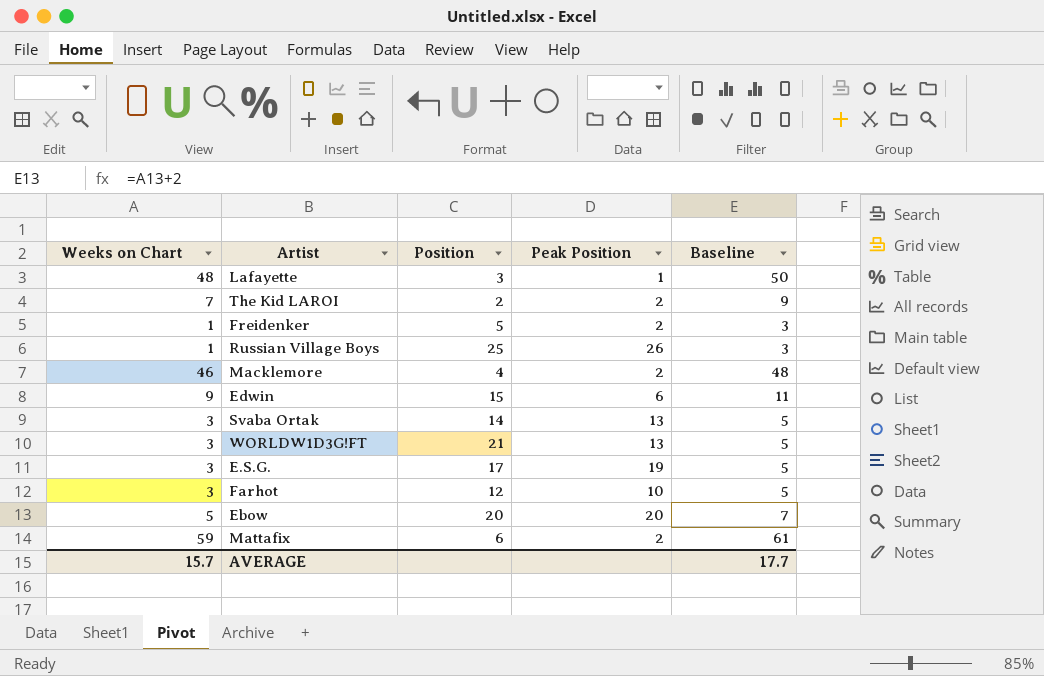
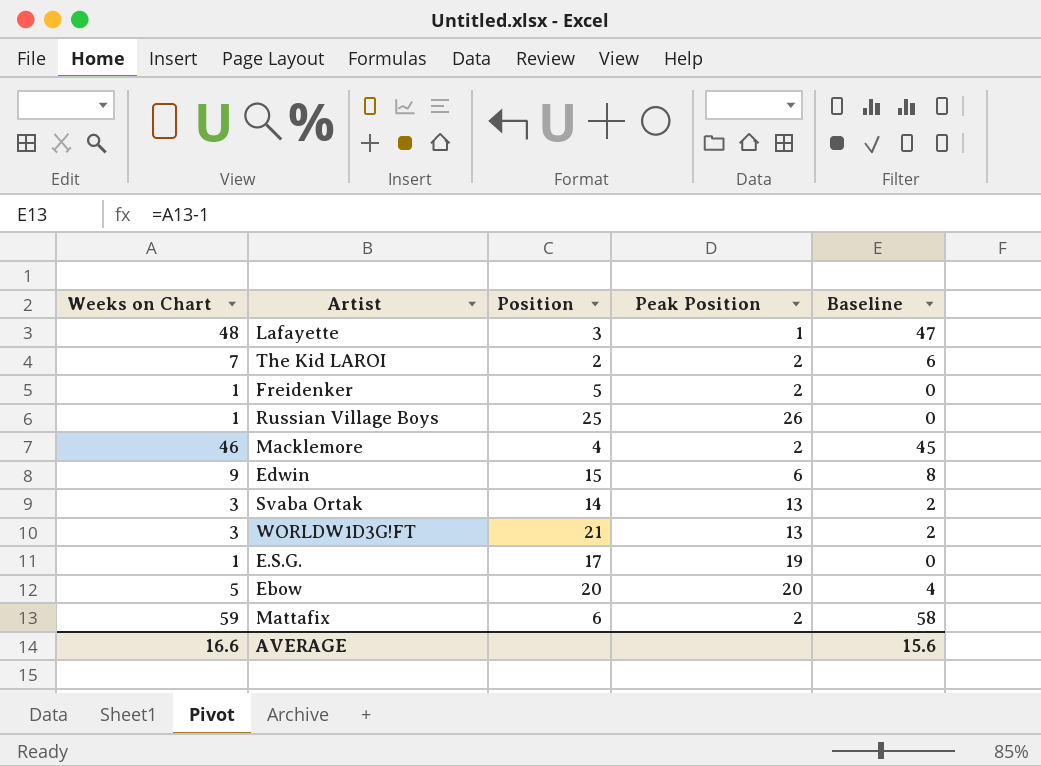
column Baseline | formula: [Weeks on Chart] + 2 -> [Weeks on Chart] - 1
row Farhot: 3 | 12 | 10 | 5 -> none
E.S.G. | Weeks on Chart: 3 -> 1
AVERAGE | Weeks on Chart: 15.7 -> 16.6
AVERAGE | Baseline: 17.7 -> 15.6

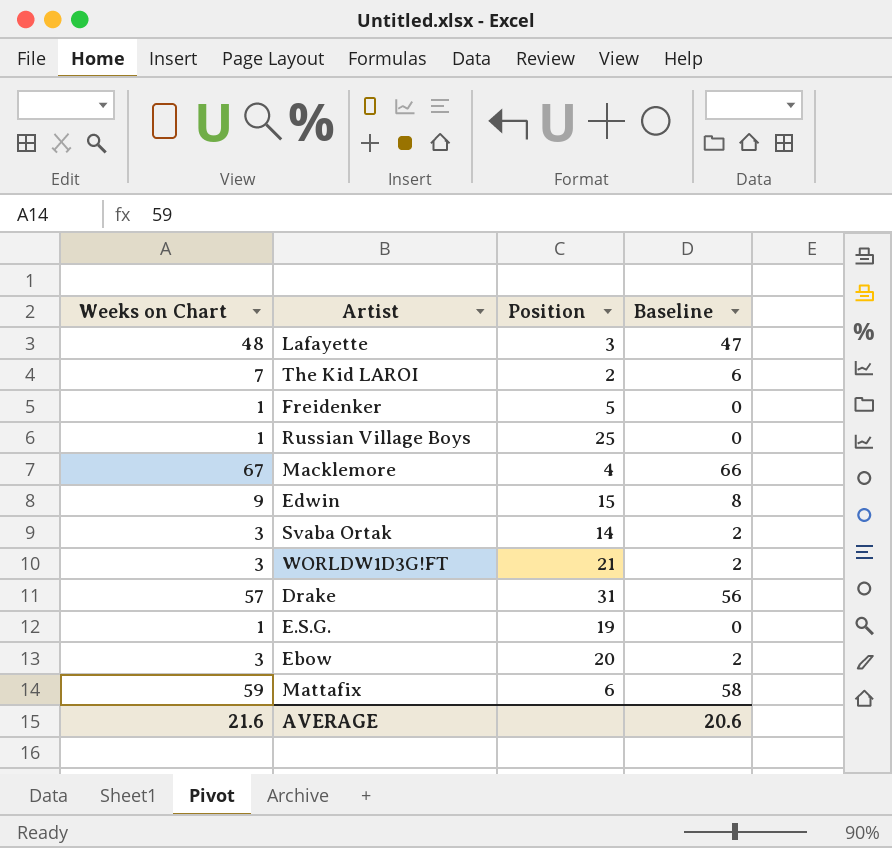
column Peak Position | position: 4 -> none
Macklemore | Weeks on Chart: 46 -> 67
Macklemore | Baseline: 45 -> 66
row Drake: none -> 57 | 31 | 56
E.S.G. | Position: 17 -> 19
Ebow | Weeks on Chart: 5 -> 3
Ebow | Baseline: 4 -> 2
AVERAGE | Weeks on Chart: 16.6 -> 21.6
AVERAGE | Baseline: 15.6 -> 20.6

